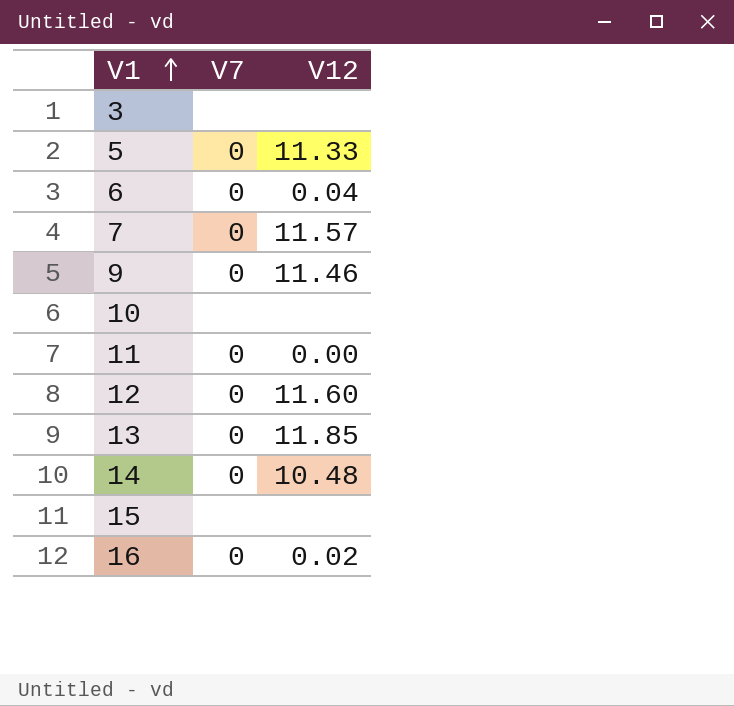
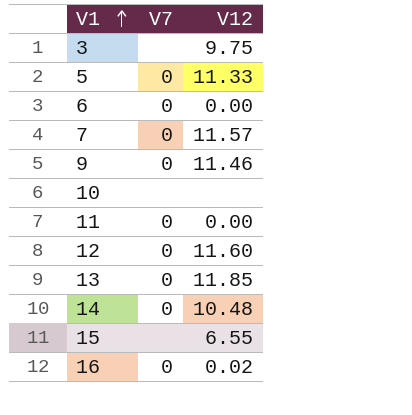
3 | V12: none -> 9.75
6 | V12: 0.04 -> 0.00
15 | V12: none -> 6.55

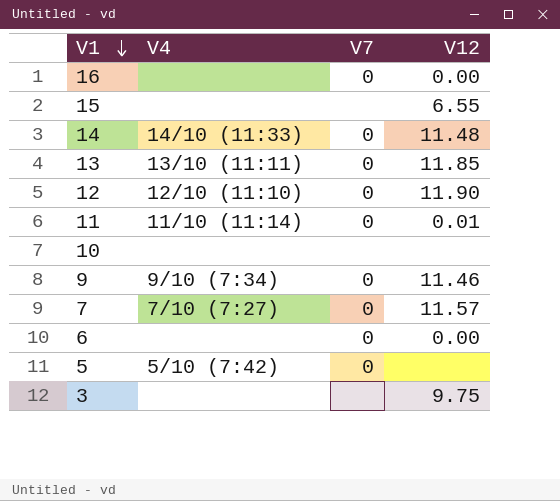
row order: V1 ascending -> V1 descending
column V4 | position: none -> 2
16 | V12: 0.02 -> 0.00
14 | V12: 10.48 -> 11.48
12 | V12: 11.60 -> 11.90
11 | V12: 0.00 -> 0.01
5 | V12: 11.33 -> none

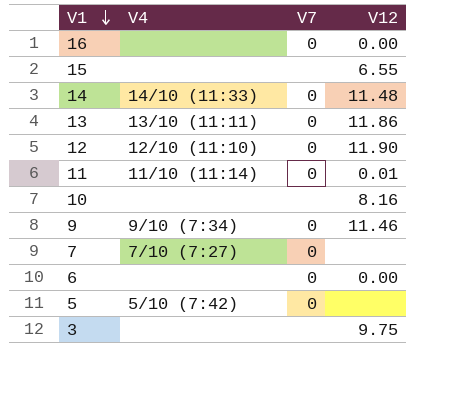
13 | V12: 11.85 -> 11.86
10 | V12: none -> 8.16
7 | V12: 11.57 -> none

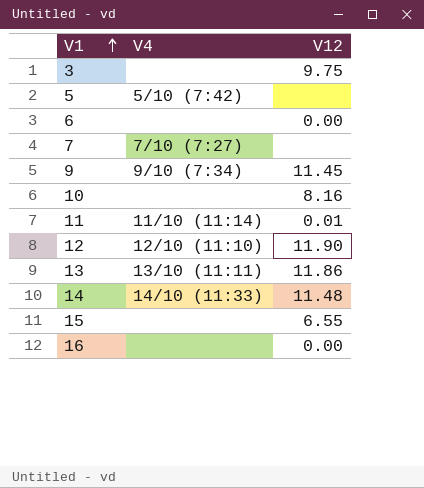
row order: V1 descending -> V1 ascending
column V7 | position: 3 -> none
9 | V12: 11.46 -> 11.45

